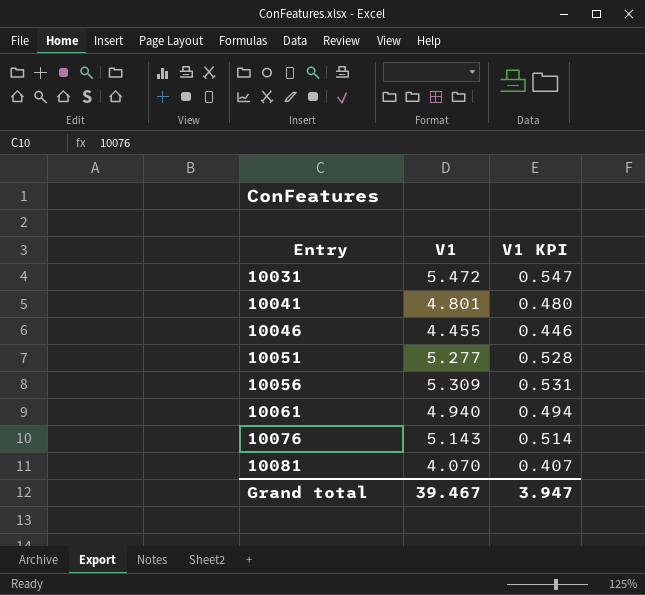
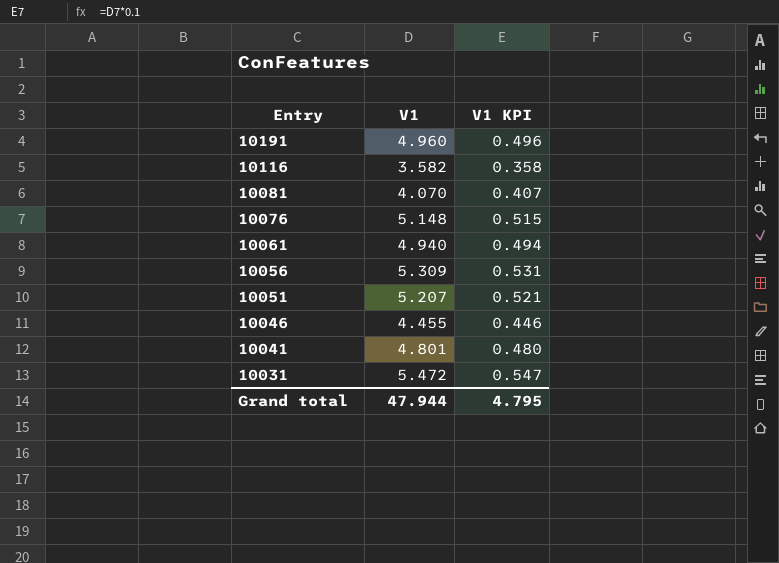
row order: Entry ascending -> Entry descending
row 10191: none -> 4.960 | 0.496
row 10116: none -> 3.582 | 0.358
10076 | V1: 5.143 -> 5.148
10076 | V1 KPI: 0.514 -> 0.515
10051 | V1: 5.277 -> 5.207
10051 | V1 KPI: 0.528 -> 0.521
Grand total | V1: 39.467 -> 47.944
Grand total | V1 KPI: 3.947 -> 4.795

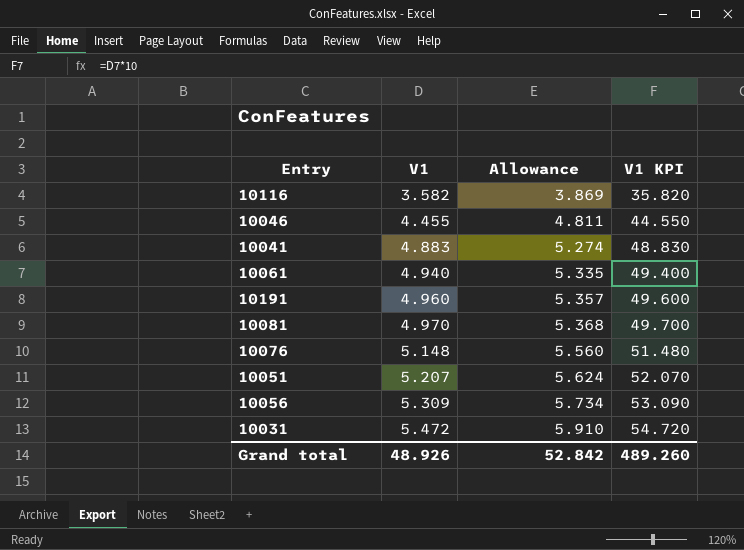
row order: Entry descending -> V1 ascending
column Allowance | formula: none -> [V1] * 1.08
column V1 KPI | formula: [V1] * 0.1 -> [V1] * 10
10041 | V1: 4.801 -> 4.883
10081 | V1: 4.070 -> 4.970
Grand total | V1: 47.944 -> 48.926
Grand total | V1 KPI: 4.795 -> 489.260

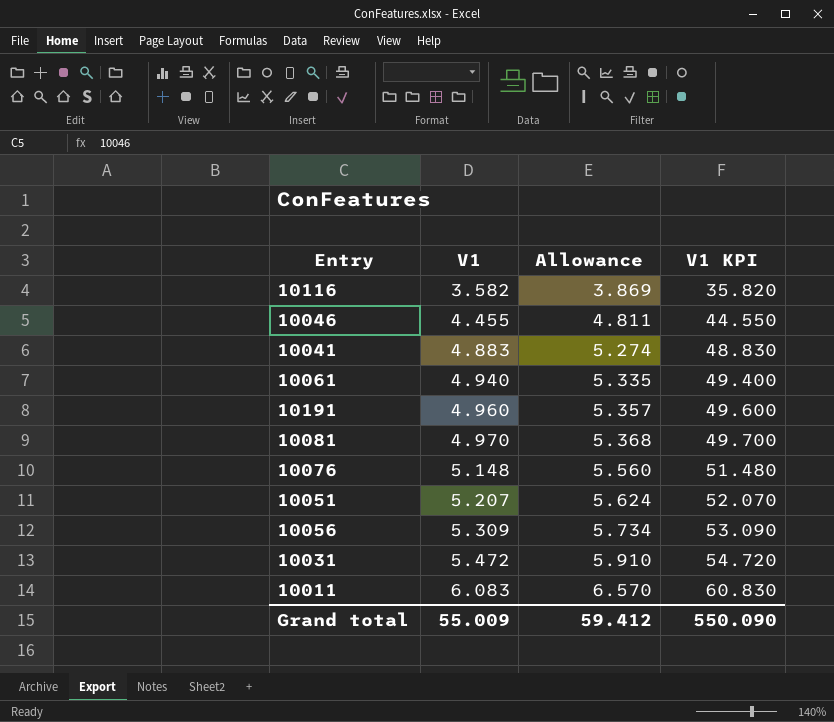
row 10011: none -> 6.083 | 6.570 | 60.830
Grand total | V1: 48.926 -> 55.009
Grand total | Allowance: 52.842 -> 59.412
Grand total | V1 KPI: 489.260 -> 550.090

